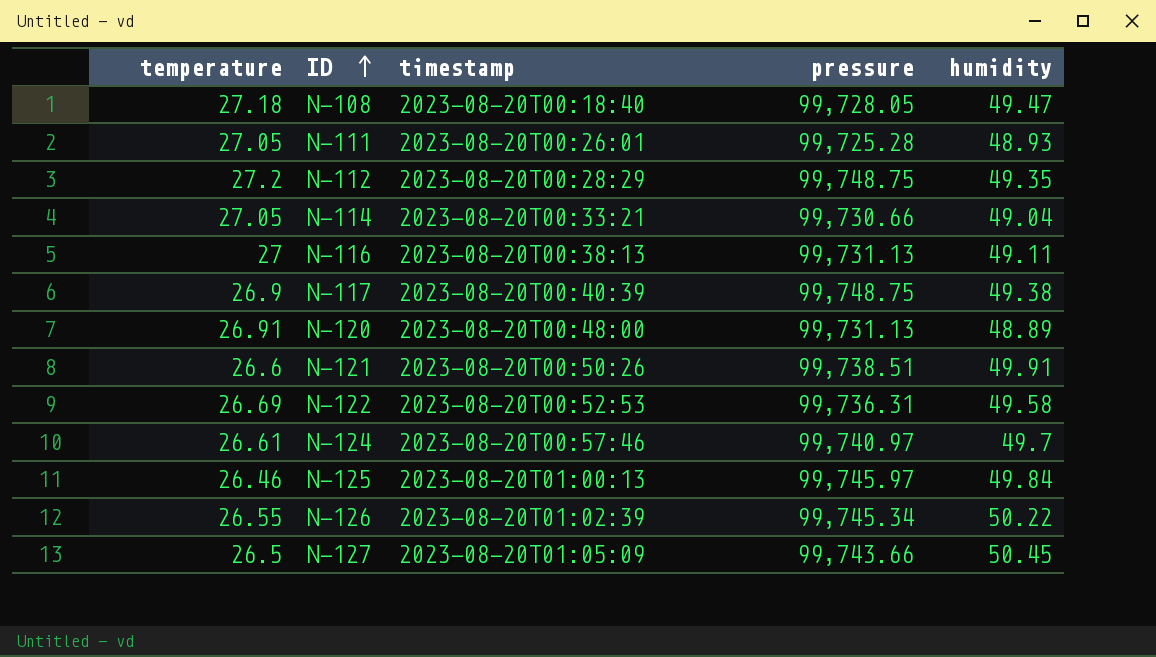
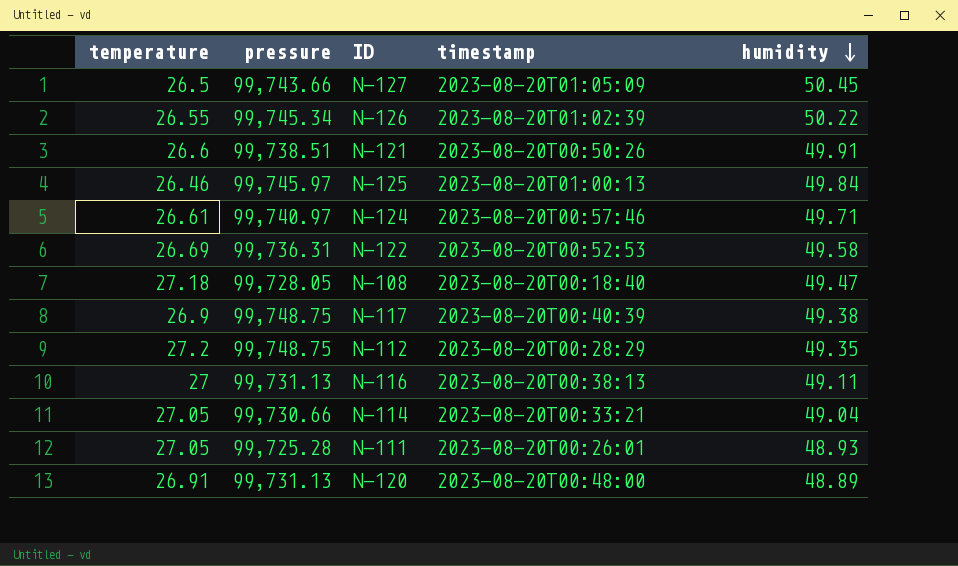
row order: ID ascending -> humidity descending
column pressure | position: 4 -> 2
N-124 | humidity: 49.7 -> 49.71

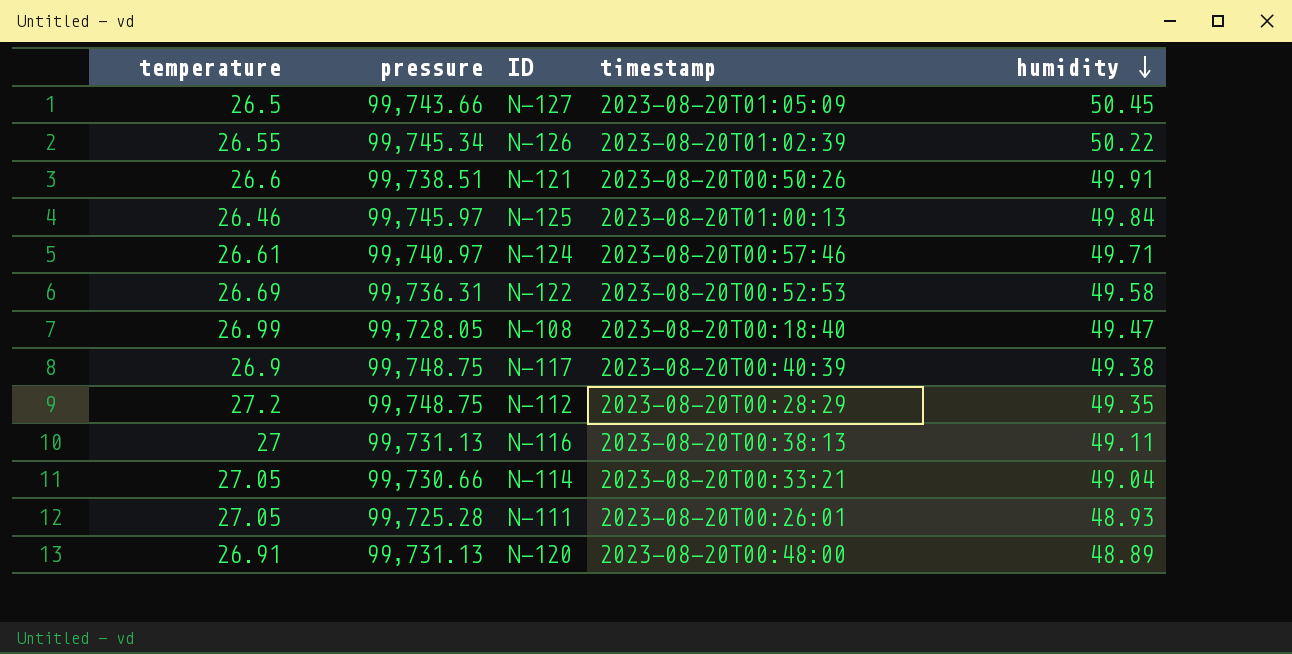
N-108 | temperature: 27.18 -> 26.99

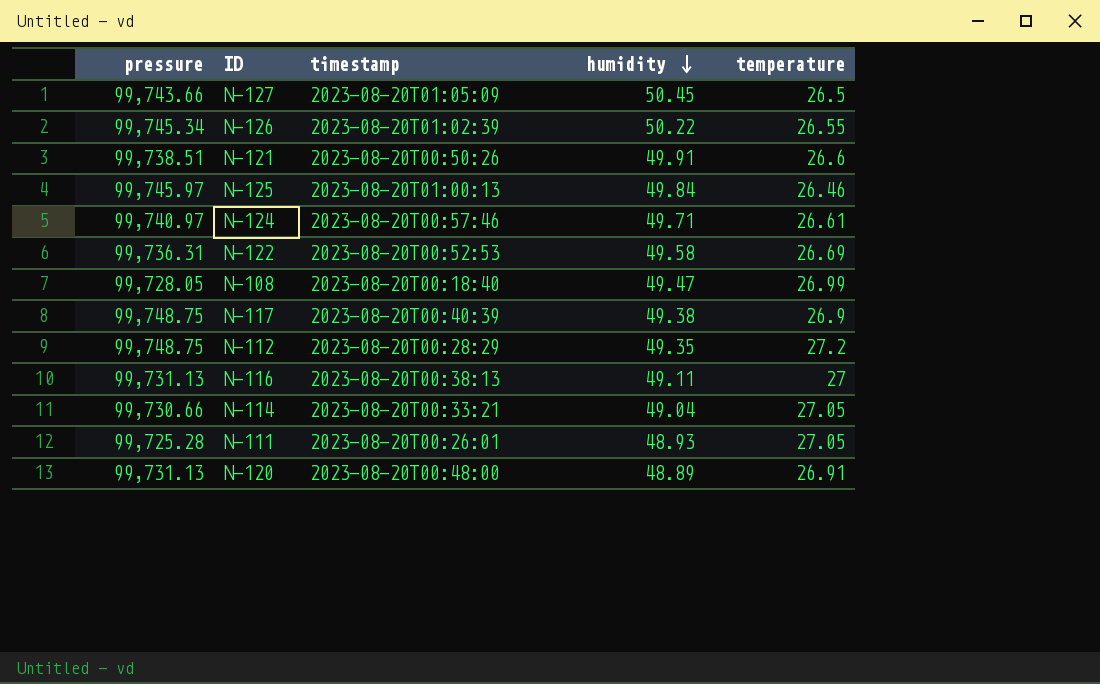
column temperature | position: 1 -> 5

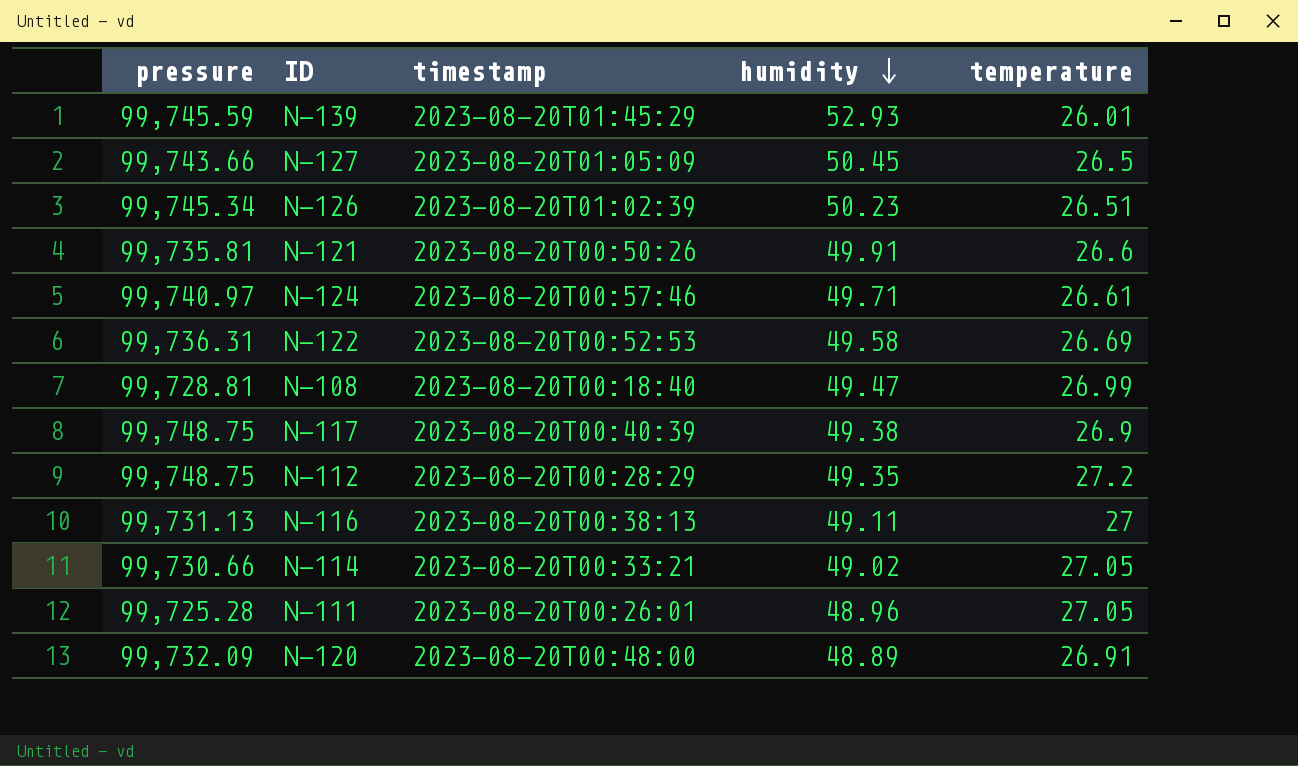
row N-125: 99,745.97 | 2023-08-20T01:00:13 | 49.84 | 26.46 -> none
row N-139: none -> 99,745.59 | 2023-08-20T01:45:29 | 52.93 | 26.01
N-126 | humidity: 50.22 -> 50.23
N-126 | temperature: 26.55 -> 26.51
N-121 | pressure: 99,738.51 -> 99,735.81
N-108 | pressure: 99,728.05 -> 99,728.81
N-114 | humidity: 49.04 -> 49.02
N-111 | humidity: 48.93 -> 48.96
N-120 | pressure: 99,731.13 -> 99,732.09

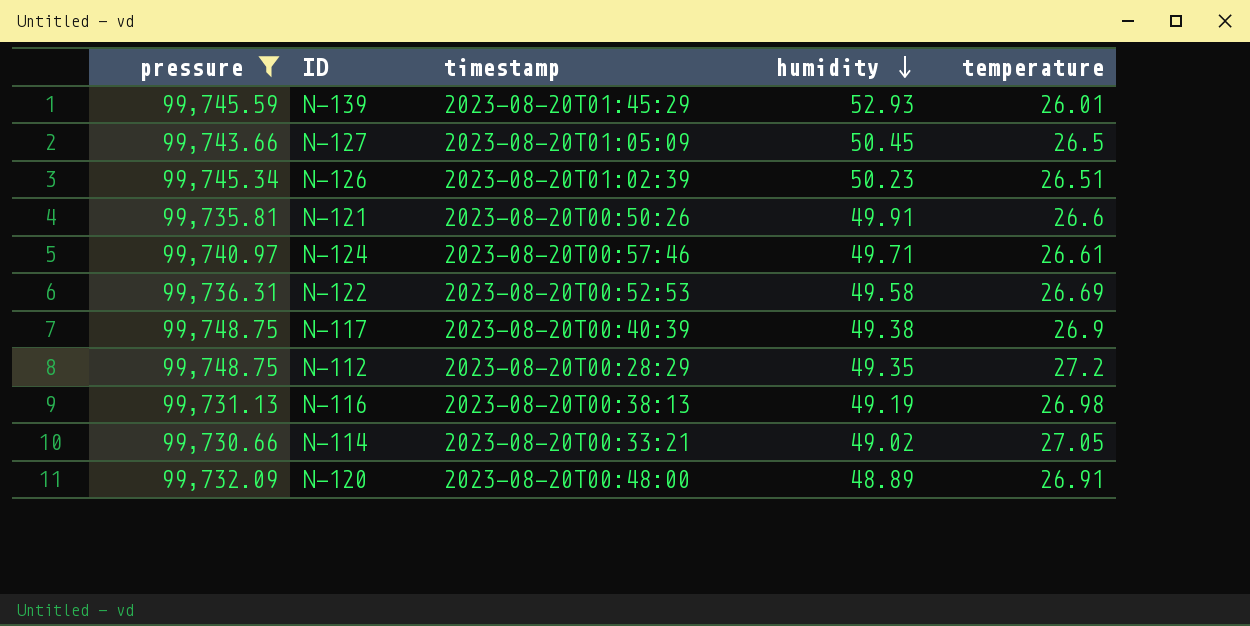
filter: none -> pressure >= 99,730.66
N-116 | humidity: 49.11 -> 49.19
N-116 | temperature: 27 -> 26.98

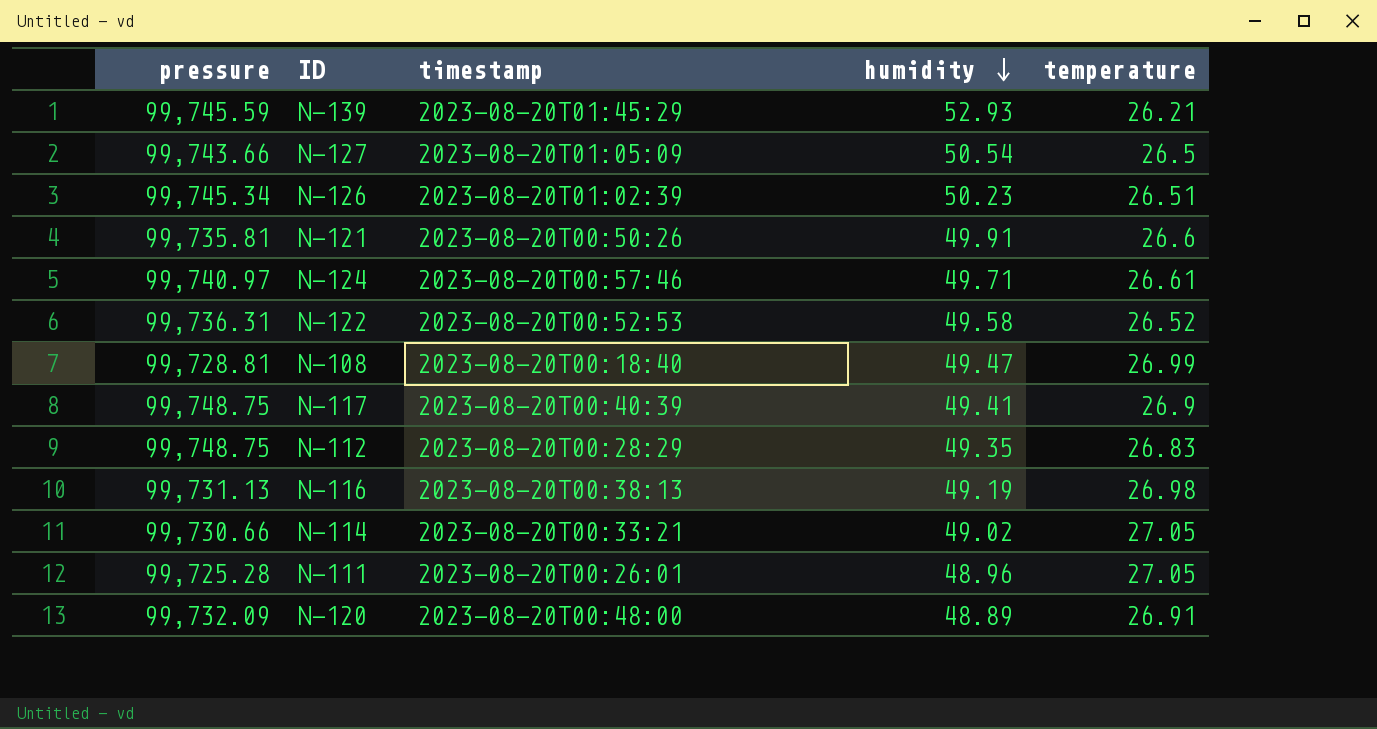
filter: pressure >= 99,730.66 -> none
N-139 | temperature: 26.01 -> 26.21
N-127 | humidity: 50.45 -> 50.54
N-122 | temperature: 26.69 -> 26.52
N-117 | humidity: 49.38 -> 49.41
N-112 | temperature: 27.2 -> 26.83

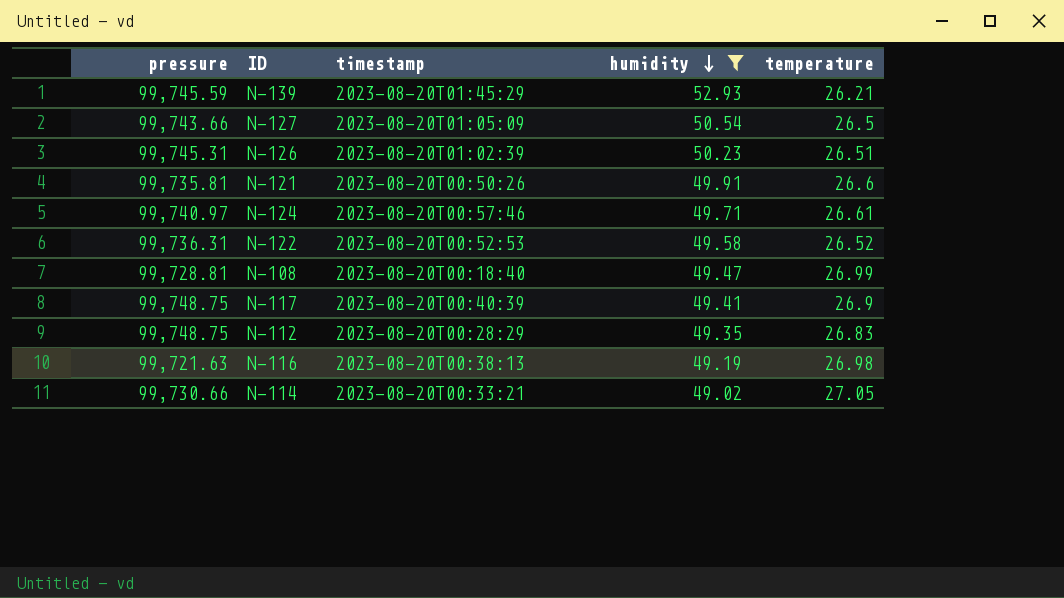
filter: none -> humidity >= 49.02
N-126 | pressure: 99,745.34 -> 99,745.31
N-116 | pressure: 99,731.13 -> 99,721.63

